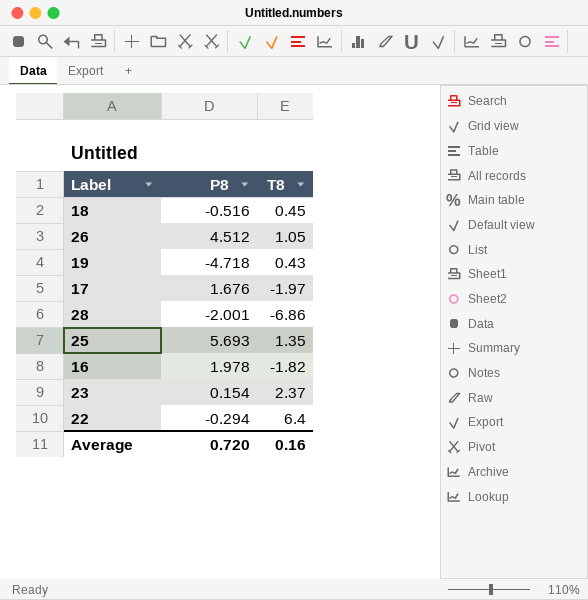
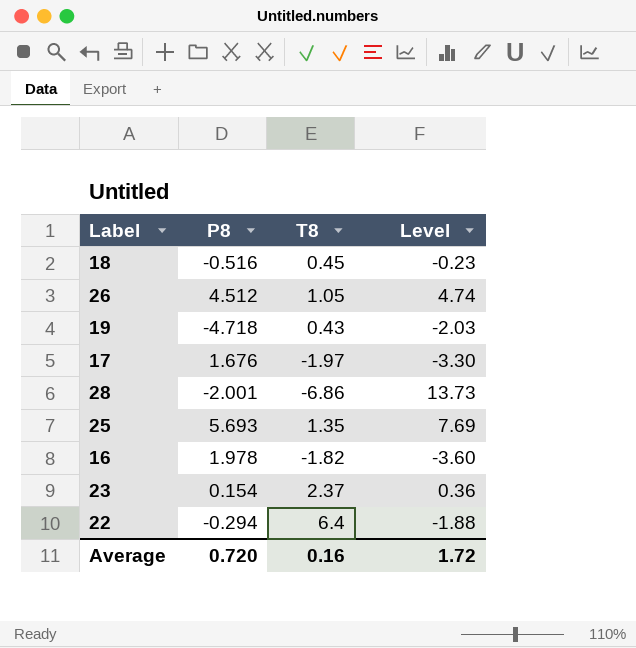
column Level | formula: none -> [P8] * [T8]

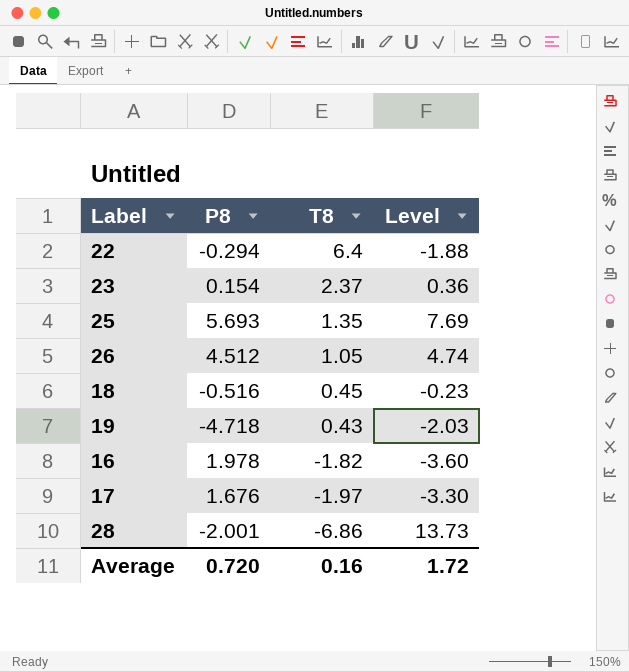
row order: none -> T8 descending

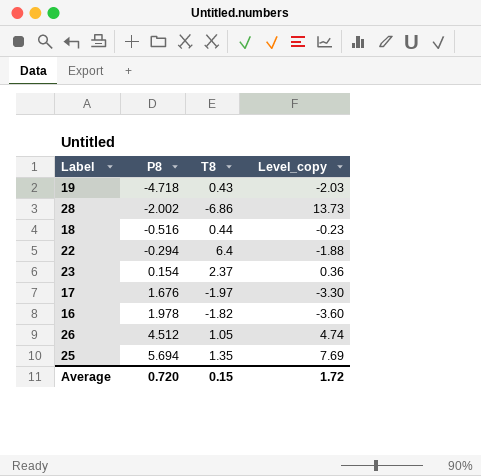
row order: T8 descending -> P8 ascending
column name: Level -> Level_copy
28 | P8: -2.001 -> -2.002
18 | T8: 0.45 -> 0.44
25 | P8: 5.693 -> 5.694
Average | T8: 0.16 -> 0.15

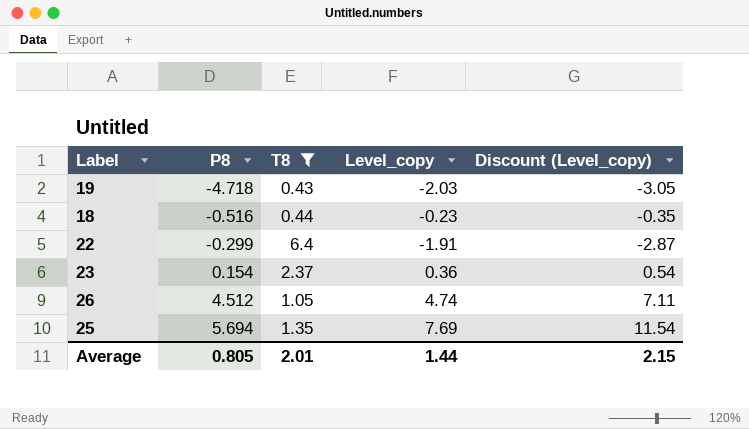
filter: none -> T8 >= 0.43
column Discount (Level_copy) | formula: none -> [Level_copy] * 1.5
22 | P8: -0.294 -> -0.299
22 | Level_copy: -1.88 -> -1.91
Average | P8: 0.720 -> 0.805
Average | T8: 0.15 -> 2.01
Average | Level_copy: 1.72 -> 1.44

